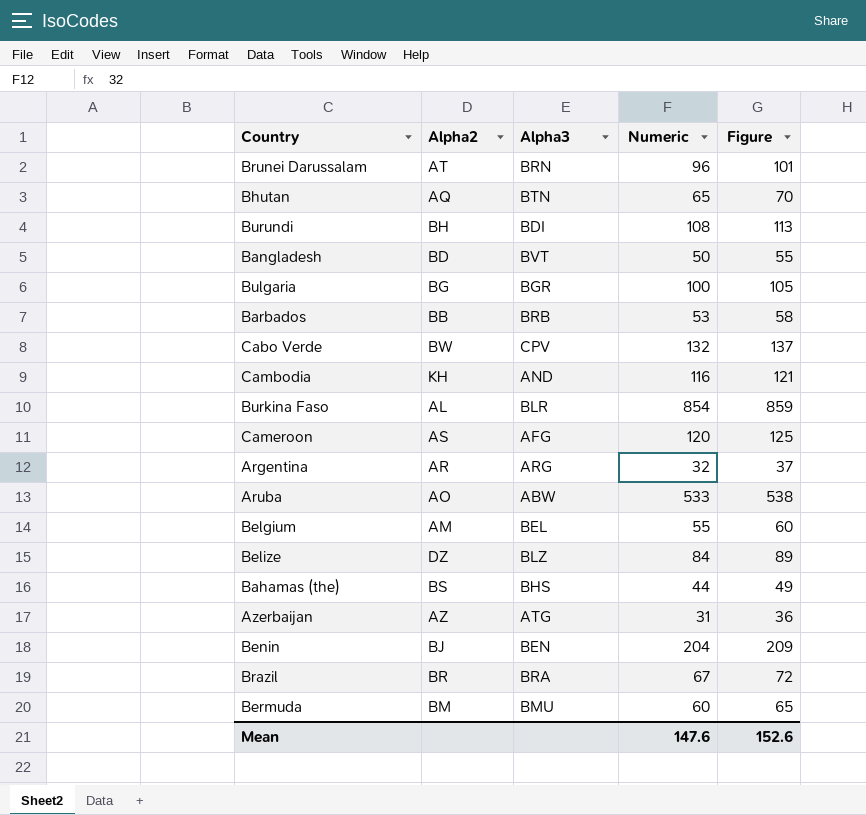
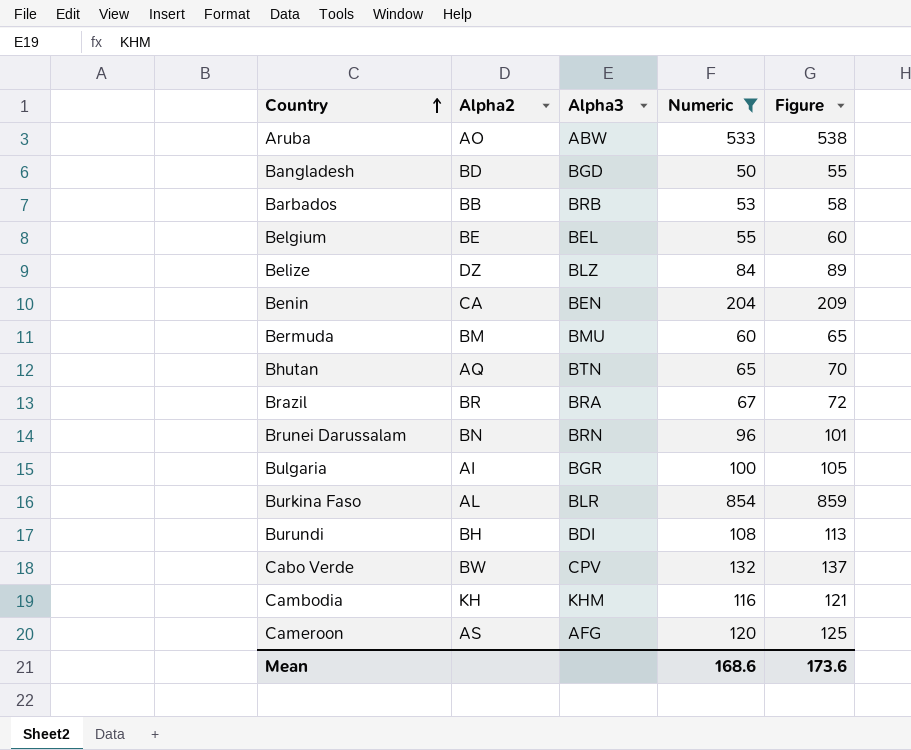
filter: none -> Numeric >= 50
row order: none -> Country ascending
Bangladesh | Alpha3: BVT -> BGD
Belgium | Alpha2: AM -> BE
Benin | Alpha2: BJ -> CA
Brunei Darussalam | Alpha2: AT -> BN
Bulgaria | Alpha2: BG -> AI
Cambodia | Alpha3: AND -> KHM
Mean | Numeric: 147.6 -> 168.6
Mean | Figure: 152.6 -> 173.6

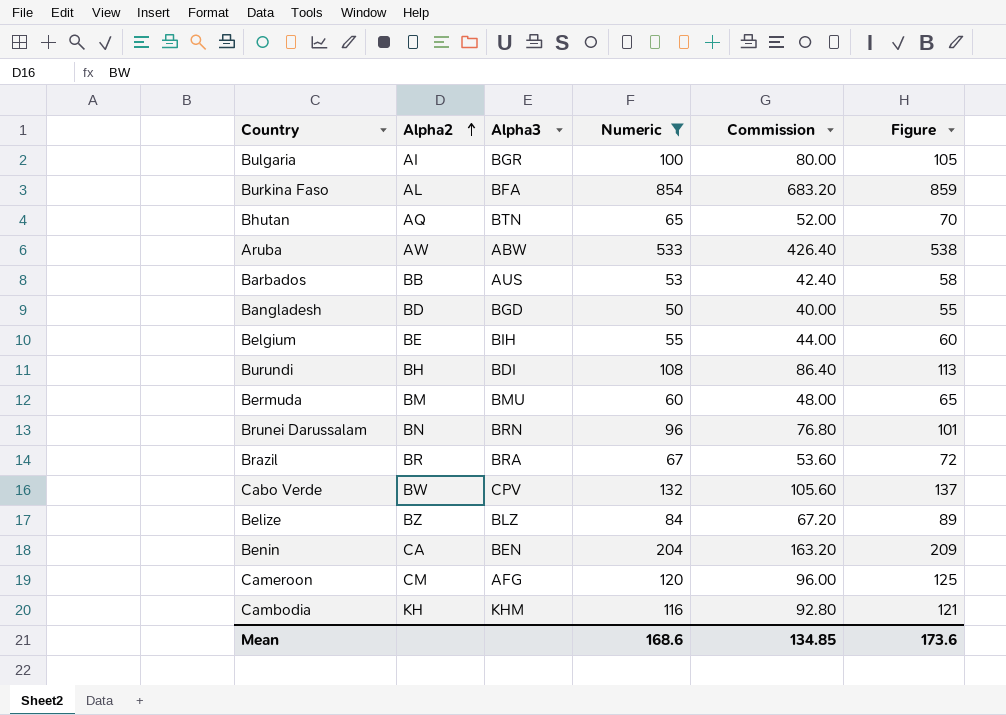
row order: Country ascending -> Alpha2 ascending
column Commission | formula: none -> [Numeric] * 0.8
Burkina Faso | Alpha3: BLR -> BFA
Aruba | Alpha2: AO -> AW
Barbados | Alpha3: BRB -> AUS
Belgium | Alpha3: BEL -> BIH
Belize | Alpha2: DZ -> BZ
Cameroon | Alpha2: AS -> CM

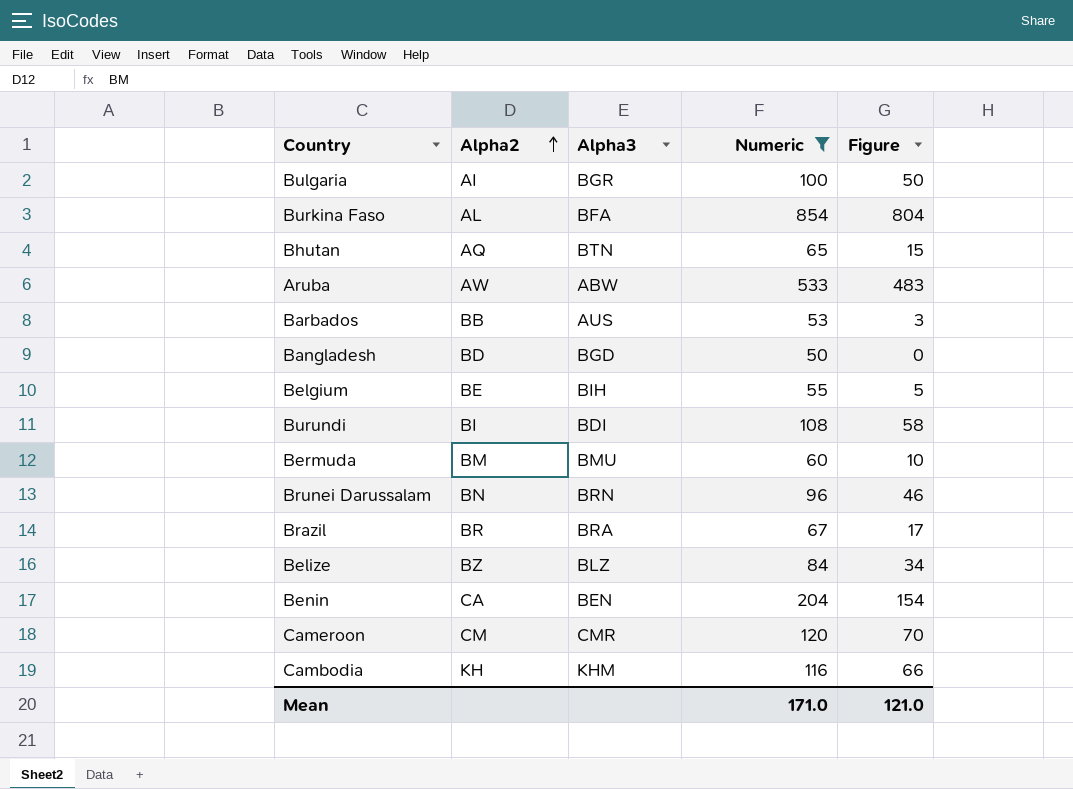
column Commission | formula: [Numeric] * 0.8 -> none
column Figure | formula: [Numeric] + 5 -> [Numeric] - 50
row Cabo Verde: BW | CPV | 132 | 105.60 | 137 -> none
Burundi | Alpha2: BH -> BI
Cameroon | Alpha3: AFG -> CMR
Mean | Numeric: 168.6 -> 171.0
Mean | Figure: 173.6 -> 121.0

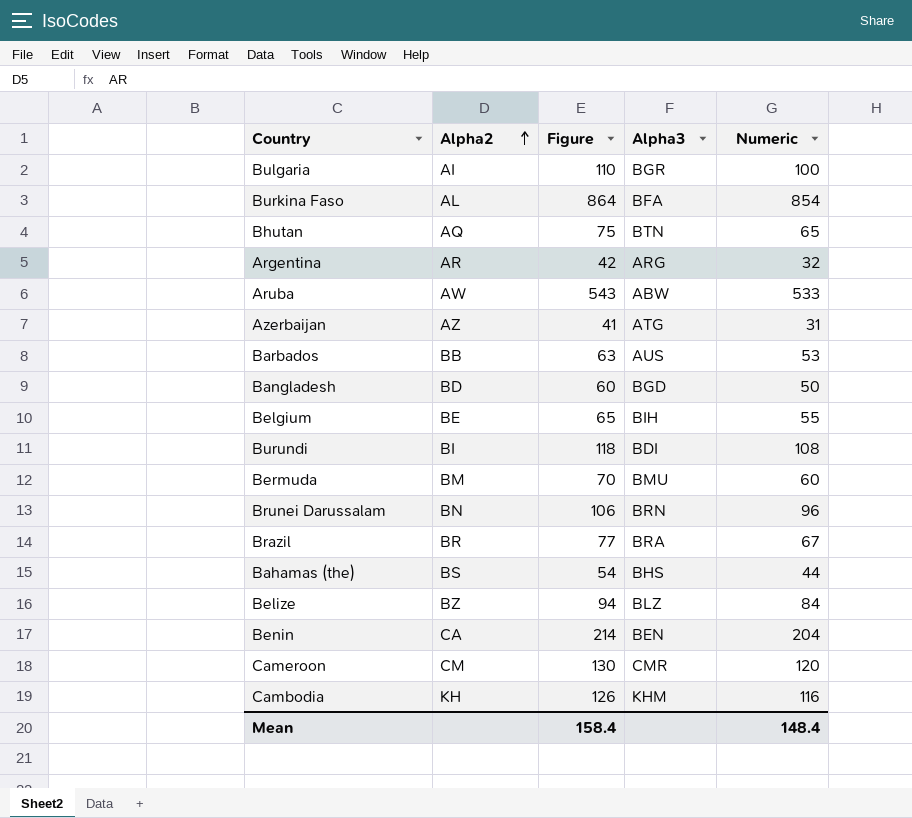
filter: Numeric >= 50 -> none
column Figure | formula: [Numeric] - 50 -> [Numeric] + 10
column Figure | position: 5 -> 3
Mean | Figure: 121.0 -> 158.4
Mean | Numeric: 171.0 -> 148.4

